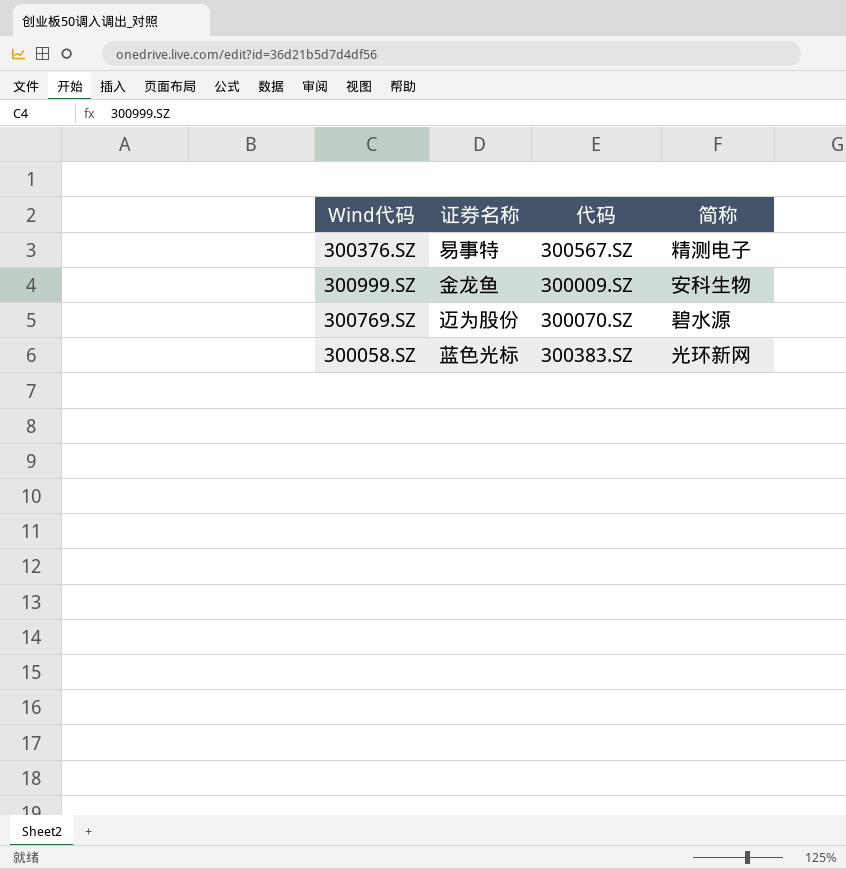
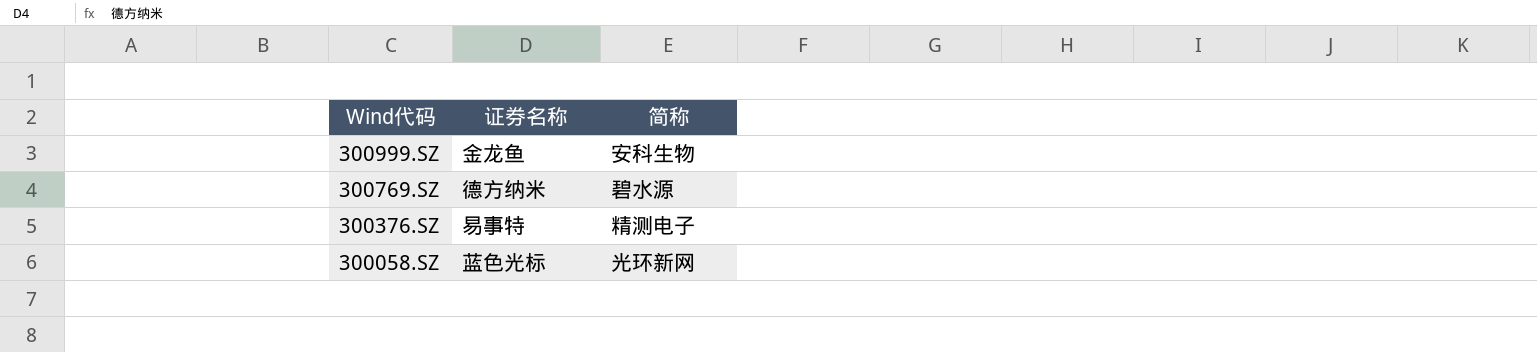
row order: none -> Wind代码 descending
column 代码 | position: 3 -> none
300769.SZ | 证券名称: 迈为股份 -> 德方纳米

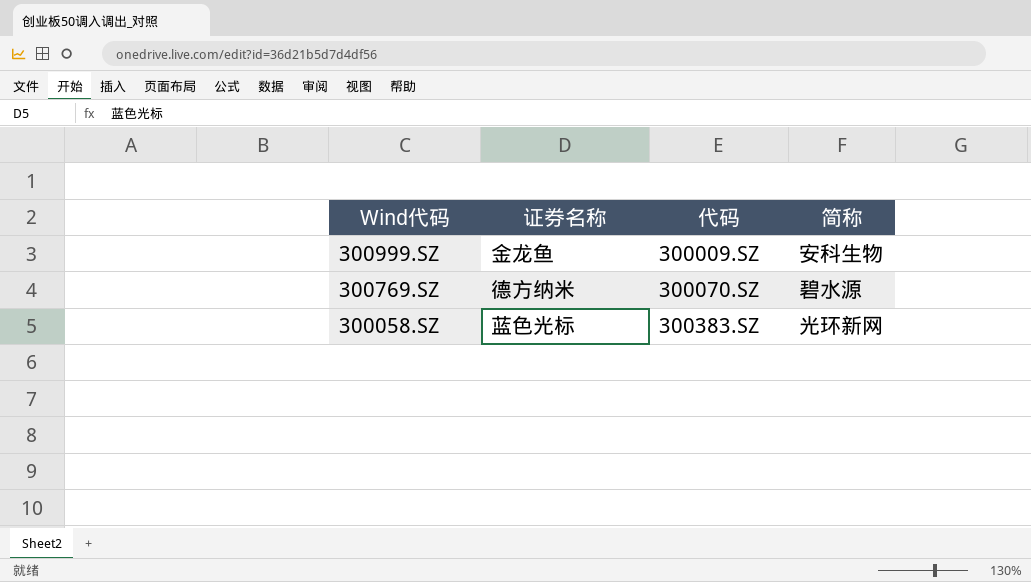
column 代码 | position: none -> 3
row 300376.SZ: 易事特 | 精测电子 -> none

